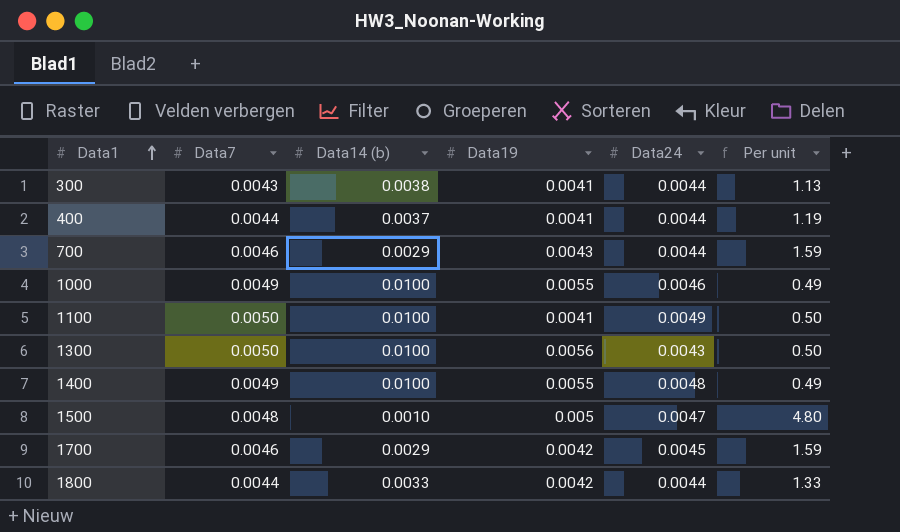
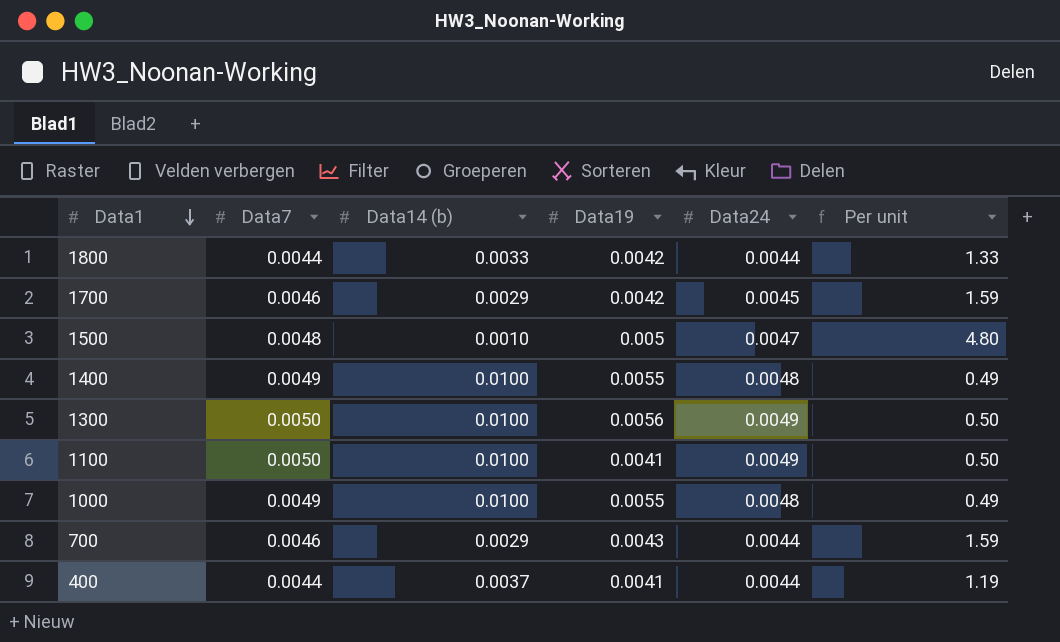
row order: Data1 ascending -> Data1 descending
row 300: 0.0043 | 0.0038 | 0.0041 | 0.0044 | 1.13 -> none
1300 | Data24: 0.0043 -> 0.0049
1000 | Data24: 0.0046 -> 0.0048

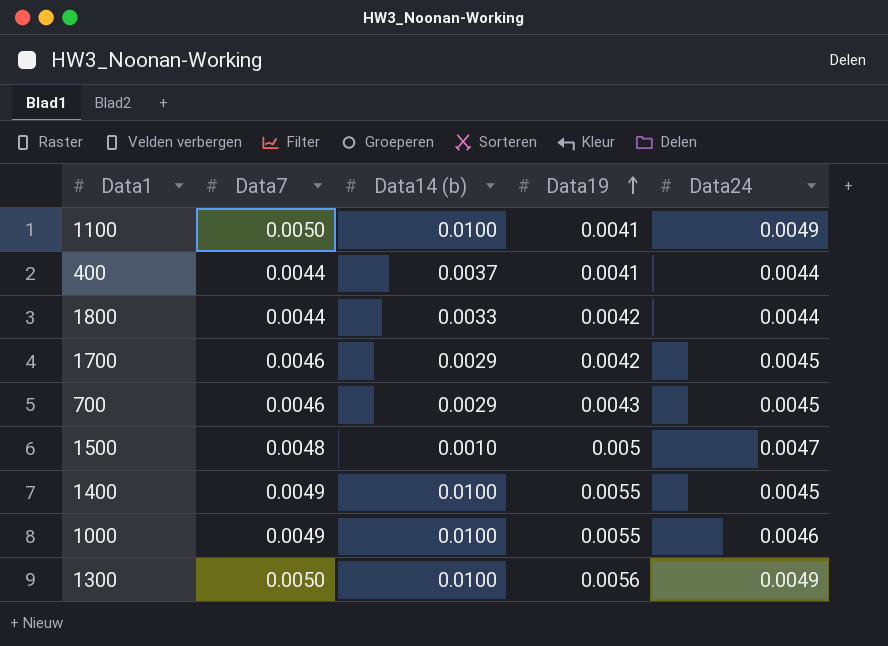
row order: Data1 descending -> Data19 ascending
column Per unit | formula: [Data7] / [Data14 (b)] -> none
700 | Data24: 0.0044 -> 0.0045
1400 | Data24: 0.0048 -> 0.0045
1000 | Data24: 0.0048 -> 0.0046

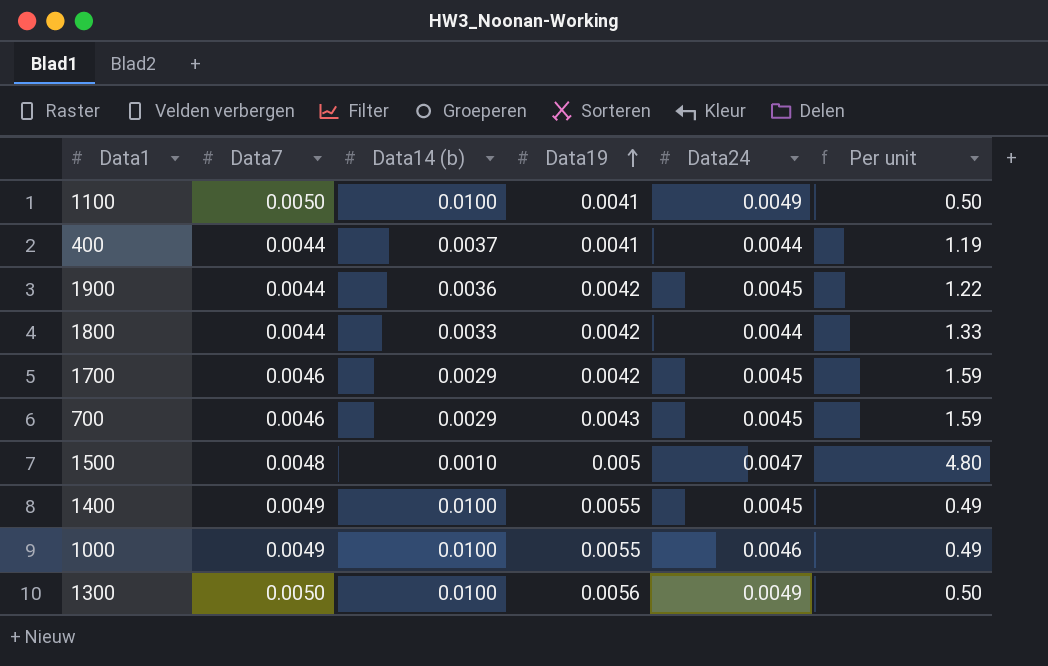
column Per unit | formula: none -> [Data7] / [Data14 (b)]
row 1900: none -> 0.0044 | 0.0036 | 0.0042 | 0.0045 | 1.22

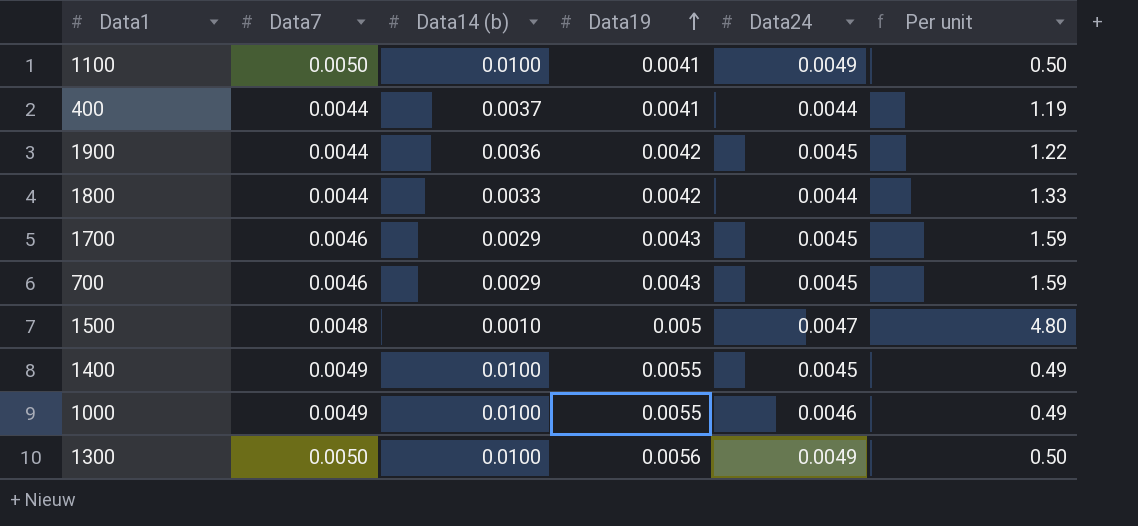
1700 | Data19: 0.0042 -> 0.0043

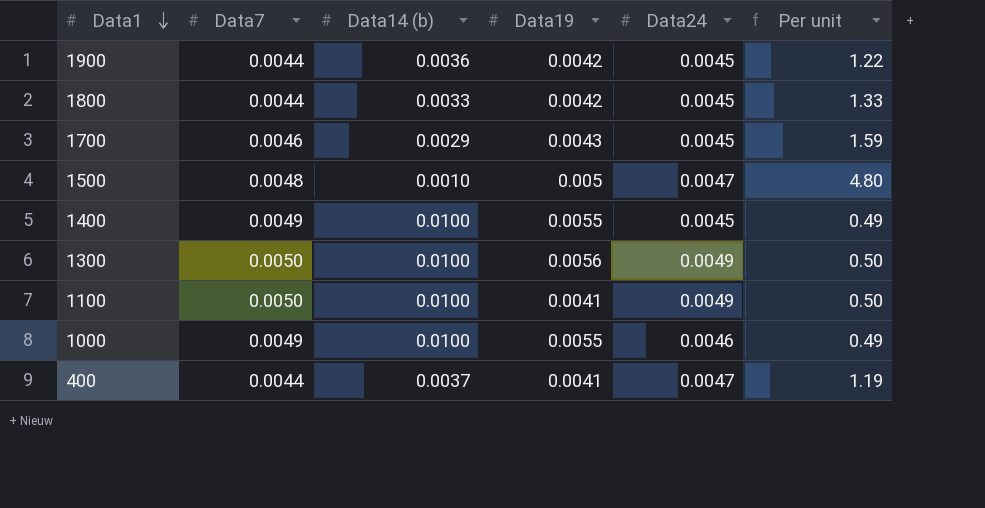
row order: Data19 ascending -> Data1 descending
row 700: 0.0046 | 0.0029 | 0.0043 | 0.0045 | 1.59 -> none
1800 | Data24: 0.0044 -> 0.0045
400 | Data24: 0.0044 -> 0.0047

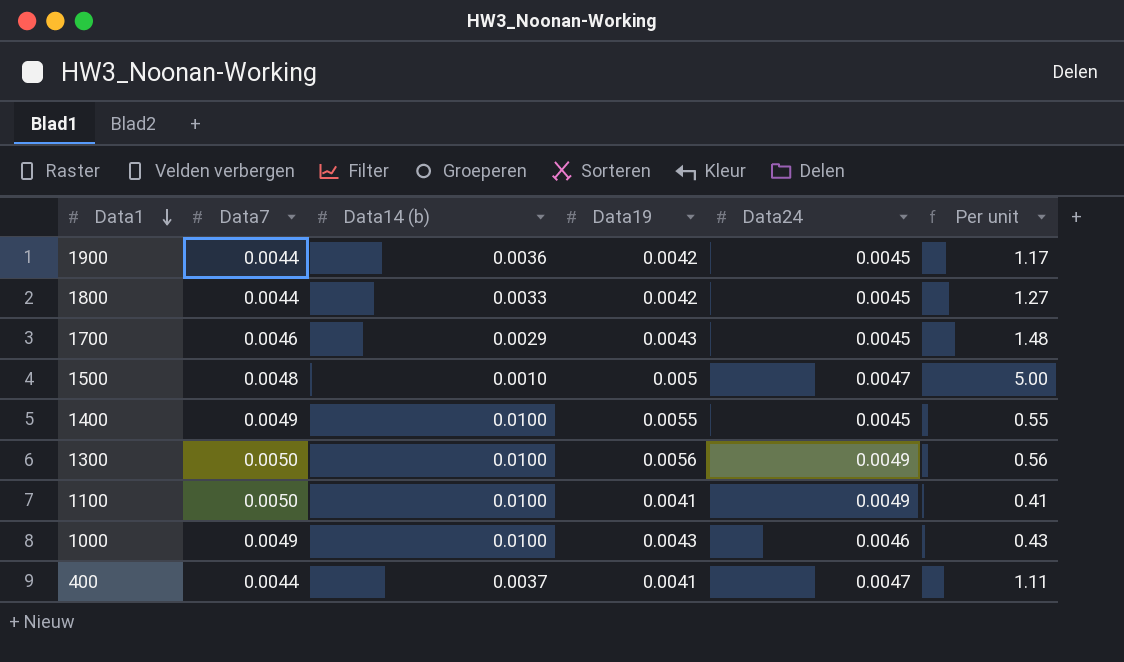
column Per unit | formula: [Data7] / [Data14 (b)] -> [Data19] / [Data14 (b)]
1000 | Data19: 0.0055 -> 0.0043

